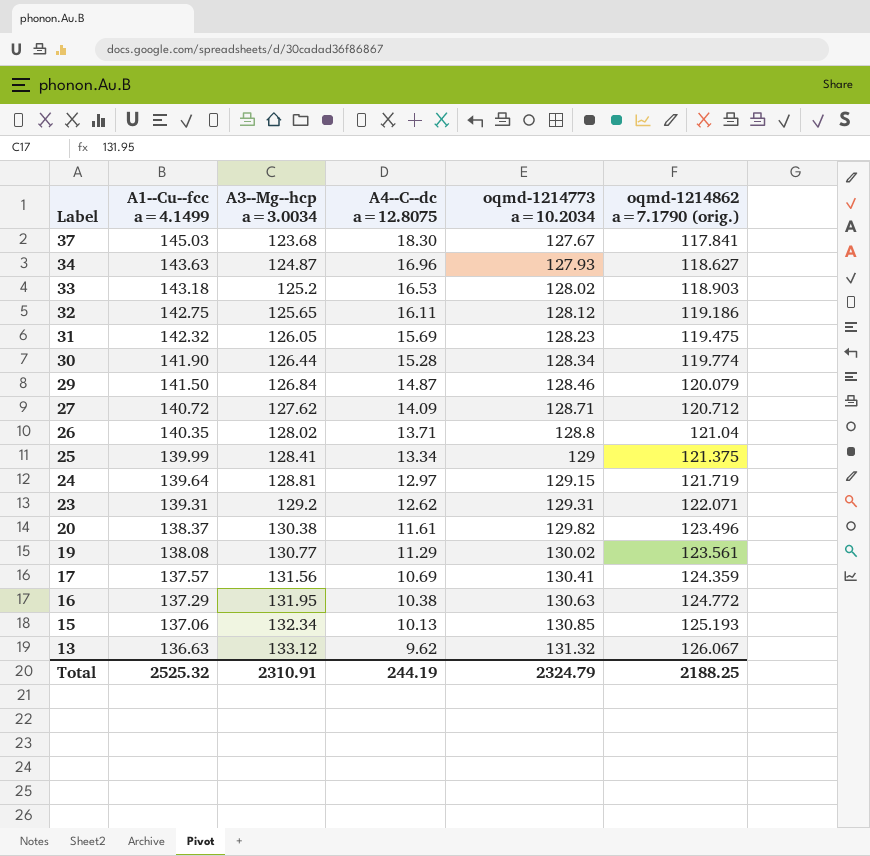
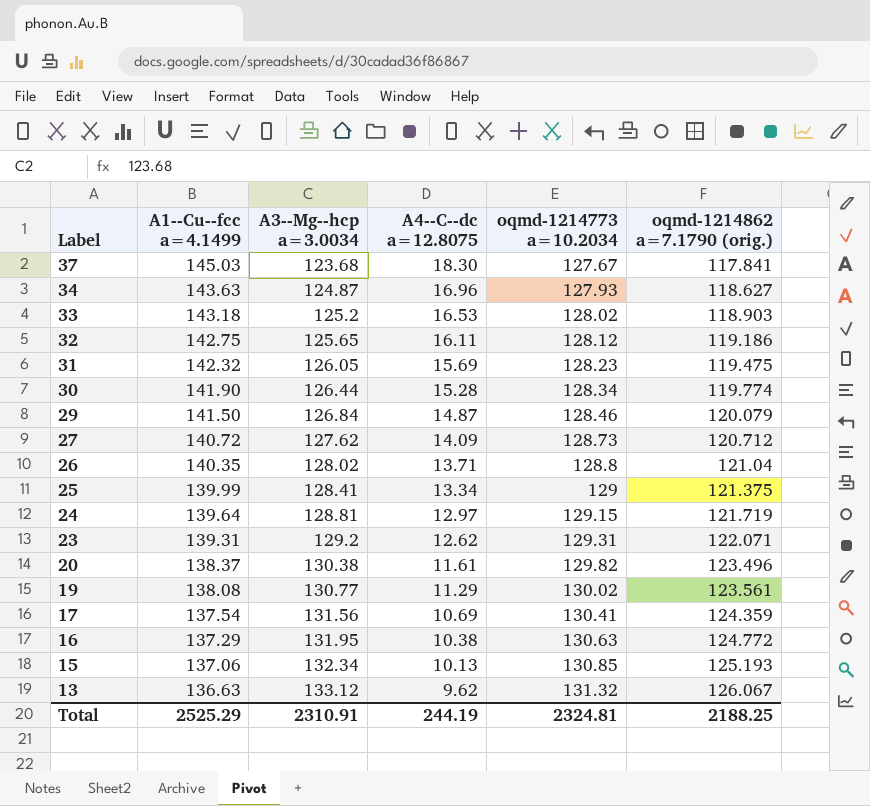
27 | oqmd-1214773 a=10.2034: 128.71 -> 128.73
17 | A1--Cu--fcc a=4.1499: 137.57 -> 137.54
Total | A1--Cu--fcc a=4.1499: 2525.32 -> 2525.29
Total | oqmd-1214773 a=10.2034: 2324.79 -> 2324.81

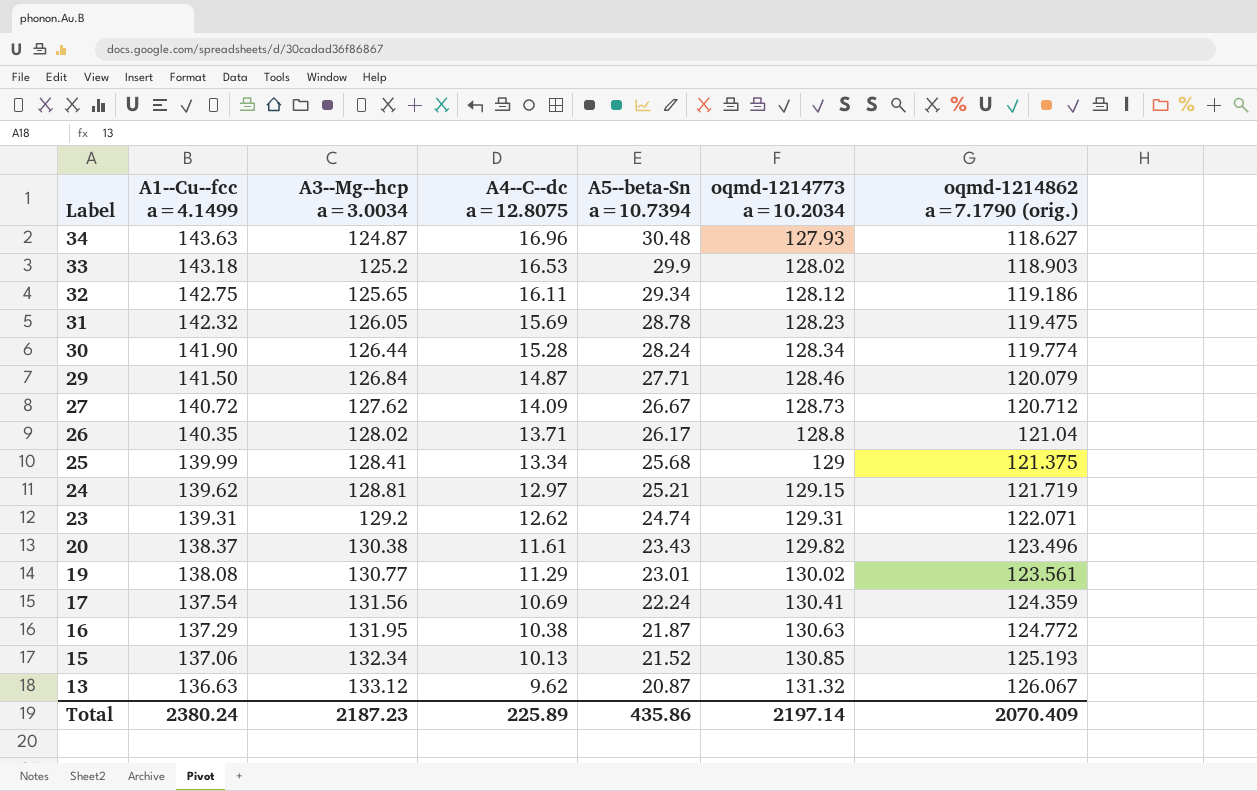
column A5--beta-Sn a=10.7394 | position: none -> 5
row 37: 145.03 | 123.68 | 18.30 | 127.67 | 117.841 -> none
24 | A1--Cu--fcc a=4.1499: 139.64 -> 139.62
Total | A1--Cu--fcc a=4.1499: 2525.29 -> 2380.24
Total | A3--Mg--hcp a=3.0034: 2310.91 -> 2187.23
Total | A4--C--dc a=12.8075: 244.19 -> 225.89
Total | oqmd-1214773 a=10.2034: 2324.81 -> 2197.14
Total | oqmd-1214862 a=7.1790 (orig.): 2188.25 -> 2070.409

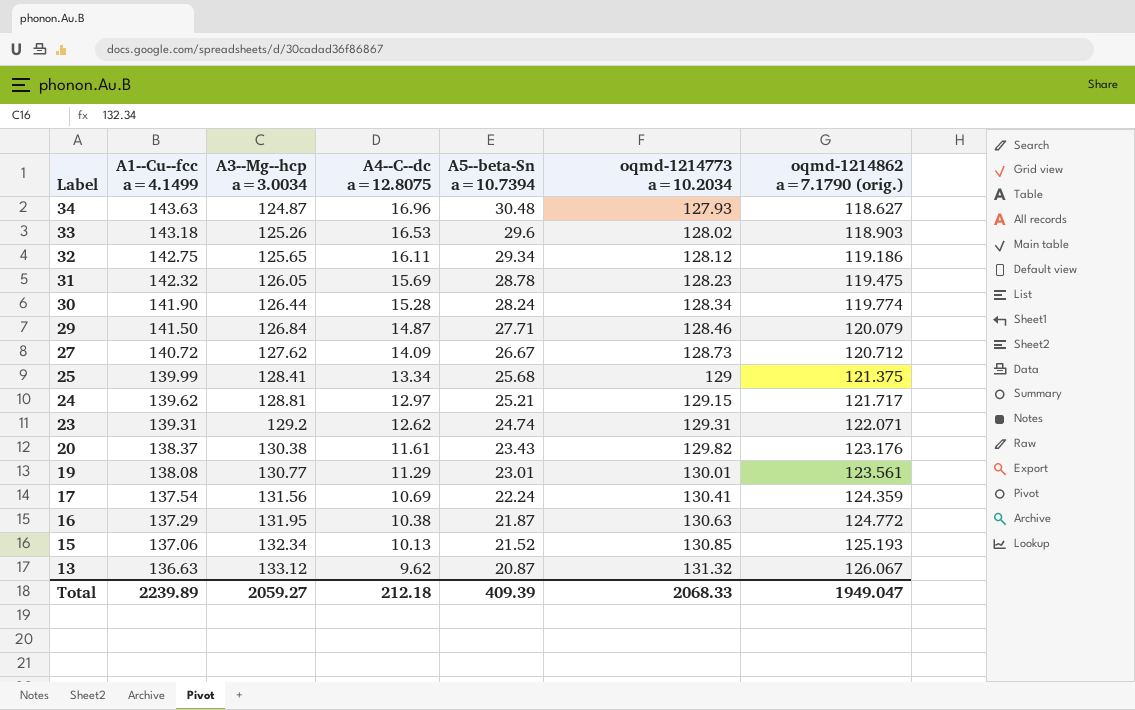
row 26: 140.35 | 128.02 | 13.71 | 26.17 | 128.8 | 121.04 -> none
33 | A3--Mg--hcp a=3.0034: 125.2 -> 125.26
33 | A5--beta-Sn a=10.7394: 29.9 -> 29.6
24 | oqmd-1214862 a=7.1790 (orig.): 121.719 -> 121.717
20 | oqmd-1214862 a=7.1790 (orig.): 123.496 -> 123.176
19 | oqmd-1214773 a=10.2034: 130.02 -> 130.01
Total | A1--Cu--fcc a=4.1499: 2380.24 -> 2239.89
Total | A3--Mg--hcp a=3.0034: 2187.23 -> 2059.27
Total | A4--C--dc a=12.8075: 225.89 -> 212.18
Total | A5--beta-Sn a=10.7394: 435.86 -> 409.39
Total | oqmd-1214773 a=10.2034: 2197.14 -> 2068.33
Total | oqmd-1214862 a=7.1790 (orig.): 2070.409 -> 1949.047

